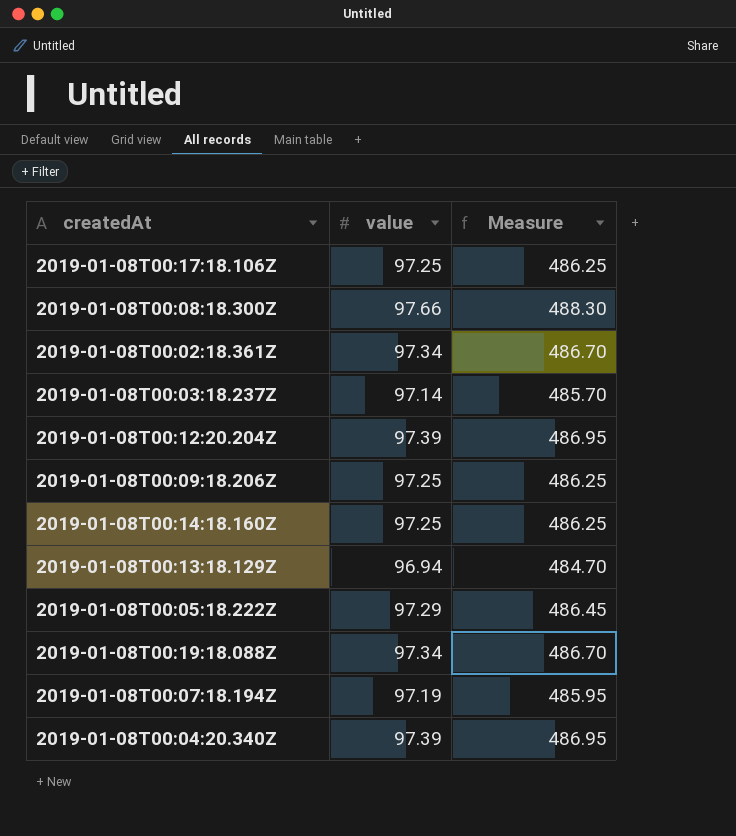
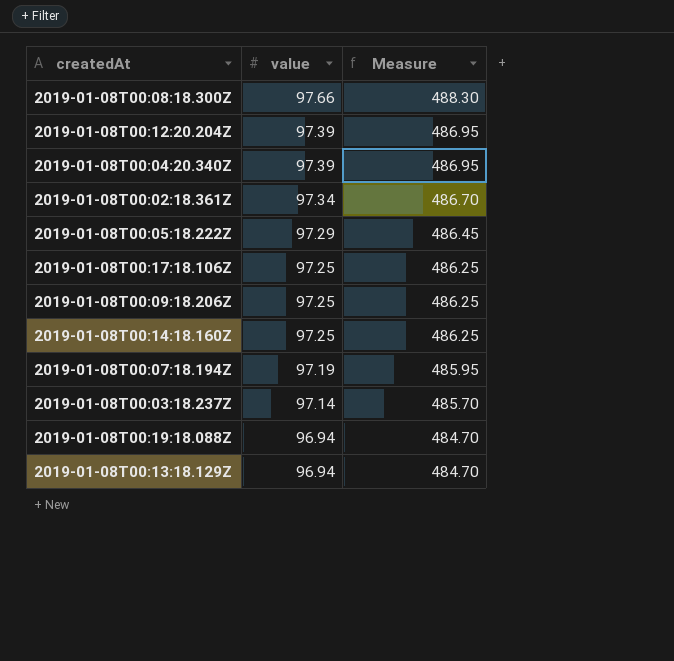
row order: none -> value descending
2019-01-08T00:19:18.088Z | value: 97.34 -> 96.94
2019-01-08T00:19:18.088Z | Measure: 486.70 -> 484.70

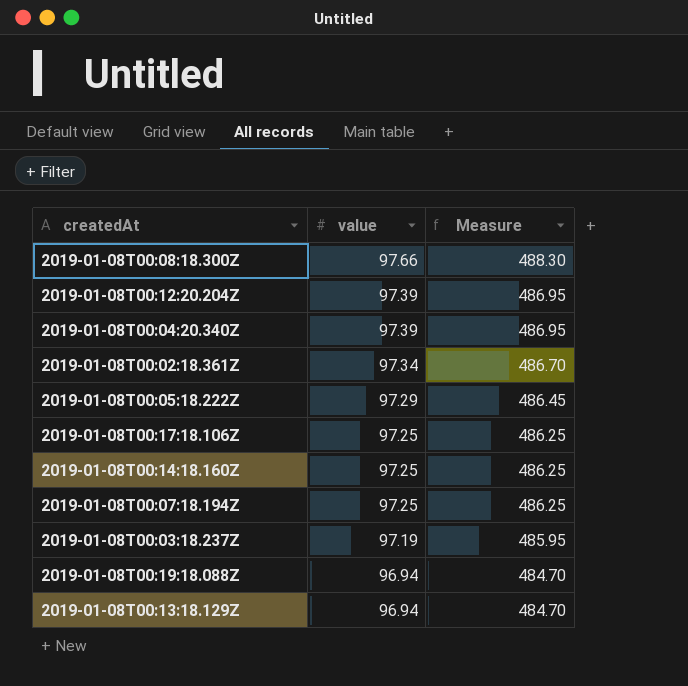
row 2019-01-08T00:09:18.206Z: 97.25 | 486.25 -> none
2019-01-08T00:07:18.194Z | value: 97.19 -> 97.25
2019-01-08T00:07:18.194Z | Measure: 485.95 -> 486.25
2019-01-08T00:03:18.237Z | value: 97.14 -> 97.19
2019-01-08T00:03:18.237Z | Measure: 485.70 -> 485.95

